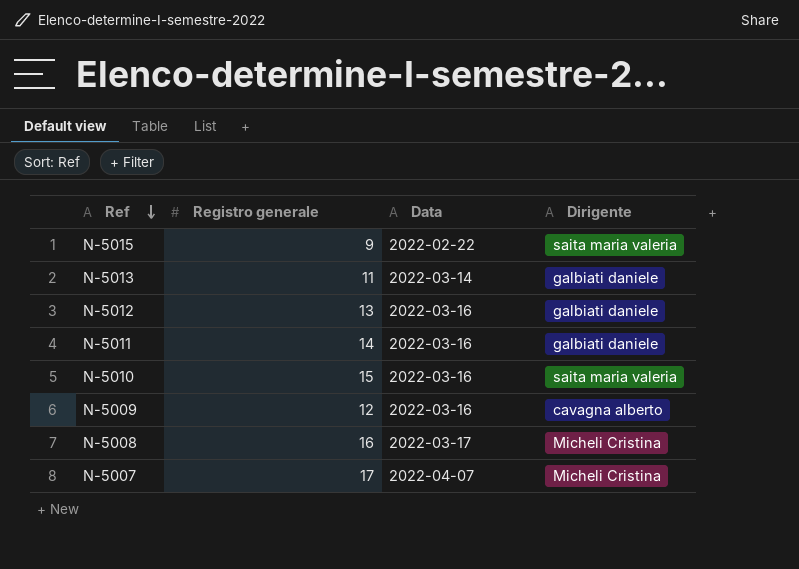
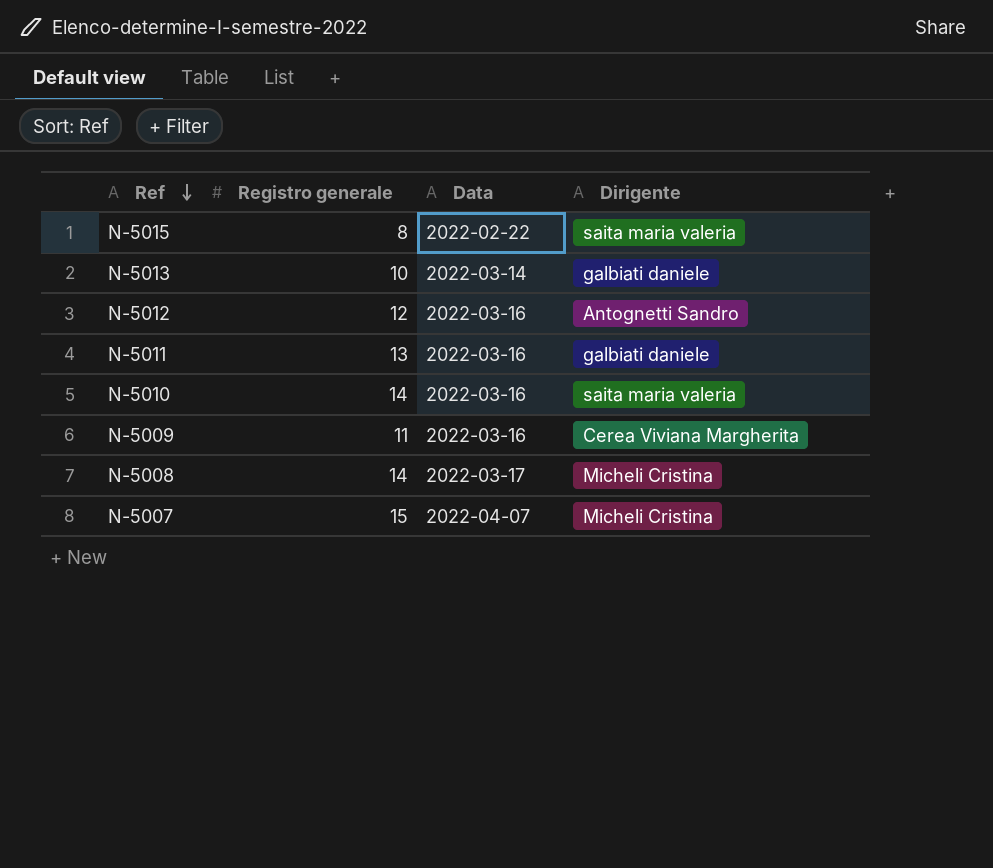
N-5015 | Registro generale: 9 -> 8
N-5013 | Registro generale: 11 -> 10
N-5012 | Registro generale: 13 -> 12
N-5012 | Dirigente: galbiati daniele -> Antognetti Sandro
N-5011 | Registro generale: 14 -> 13
N-5010 | Registro generale: 15 -> 14
N-5009 | Registro generale: 12 -> 11
N-5009 | Dirigente: cavagna alberto -> Cerea Viviana Margherita
N-5008 | Registro generale: 16 -> 14
N-5007 | Registro generale: 17 -> 15

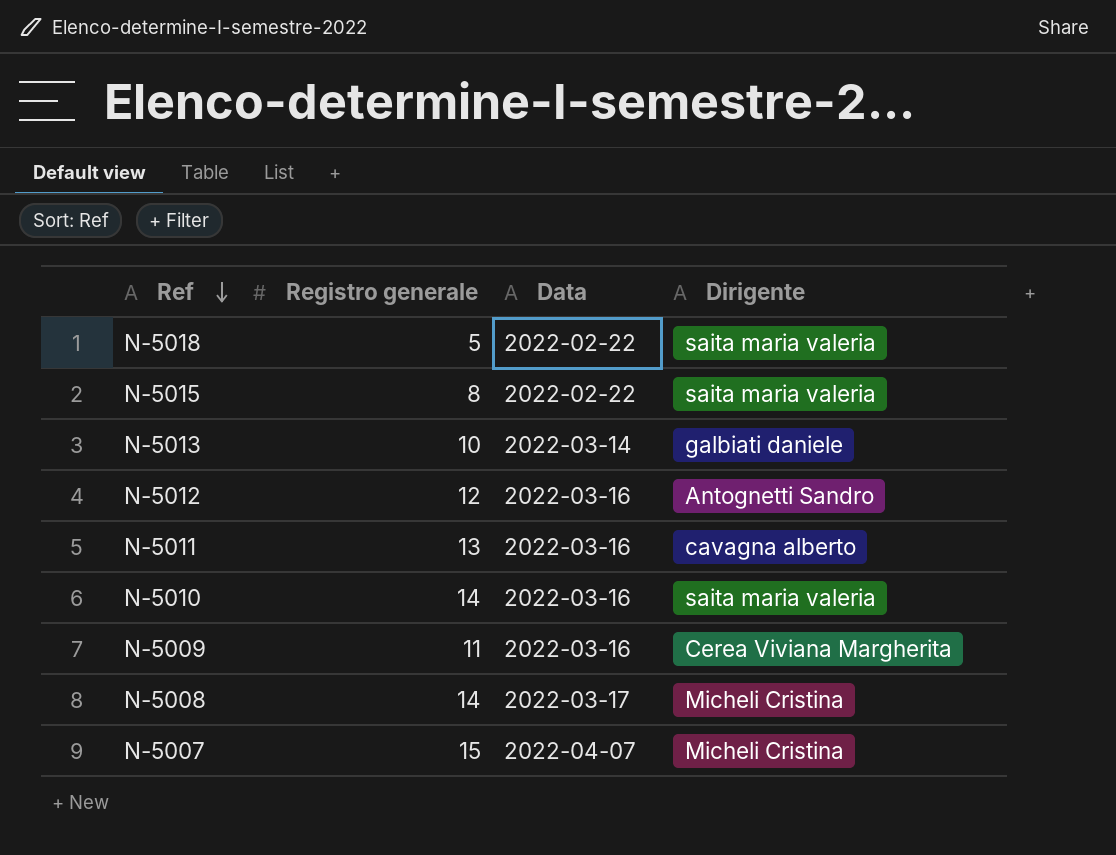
row N-5018: none -> 5 | 2022-02-22 | saita maria valeria
N-5011 | Dirigente: galbiati daniele -> cavagna alberto

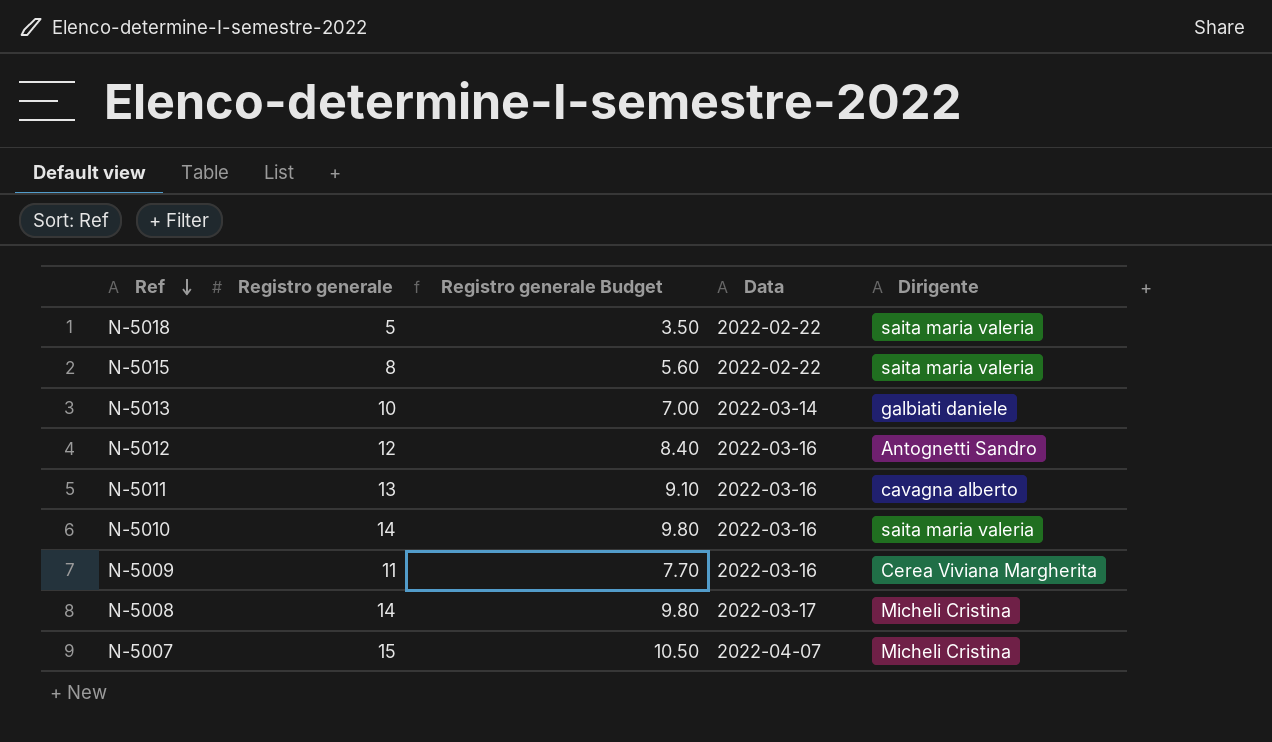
column Registro generale Budget | formula: none -> [Registro generale] * 0.7

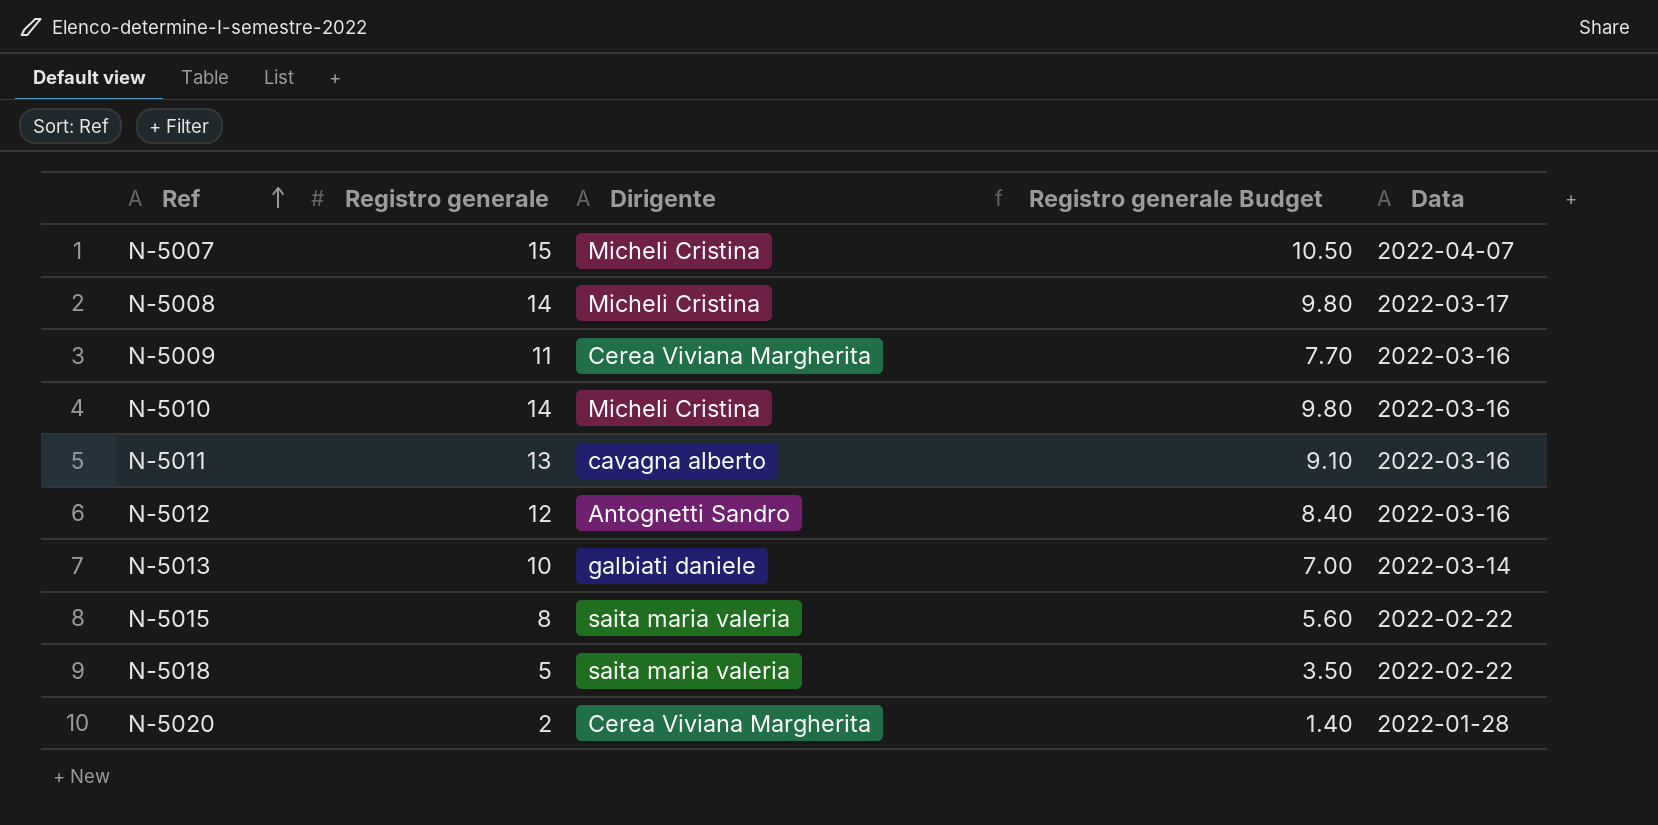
row order: Ref descending -> Ref ascending
column Dirigente | position: 5 -> 3
N-5010 | Dirigente: saita maria valeria -> Micheli Cristina
row N-5020: none -> 2 | Cerea Viviana Margherita | 1.40 | 2022-01-28

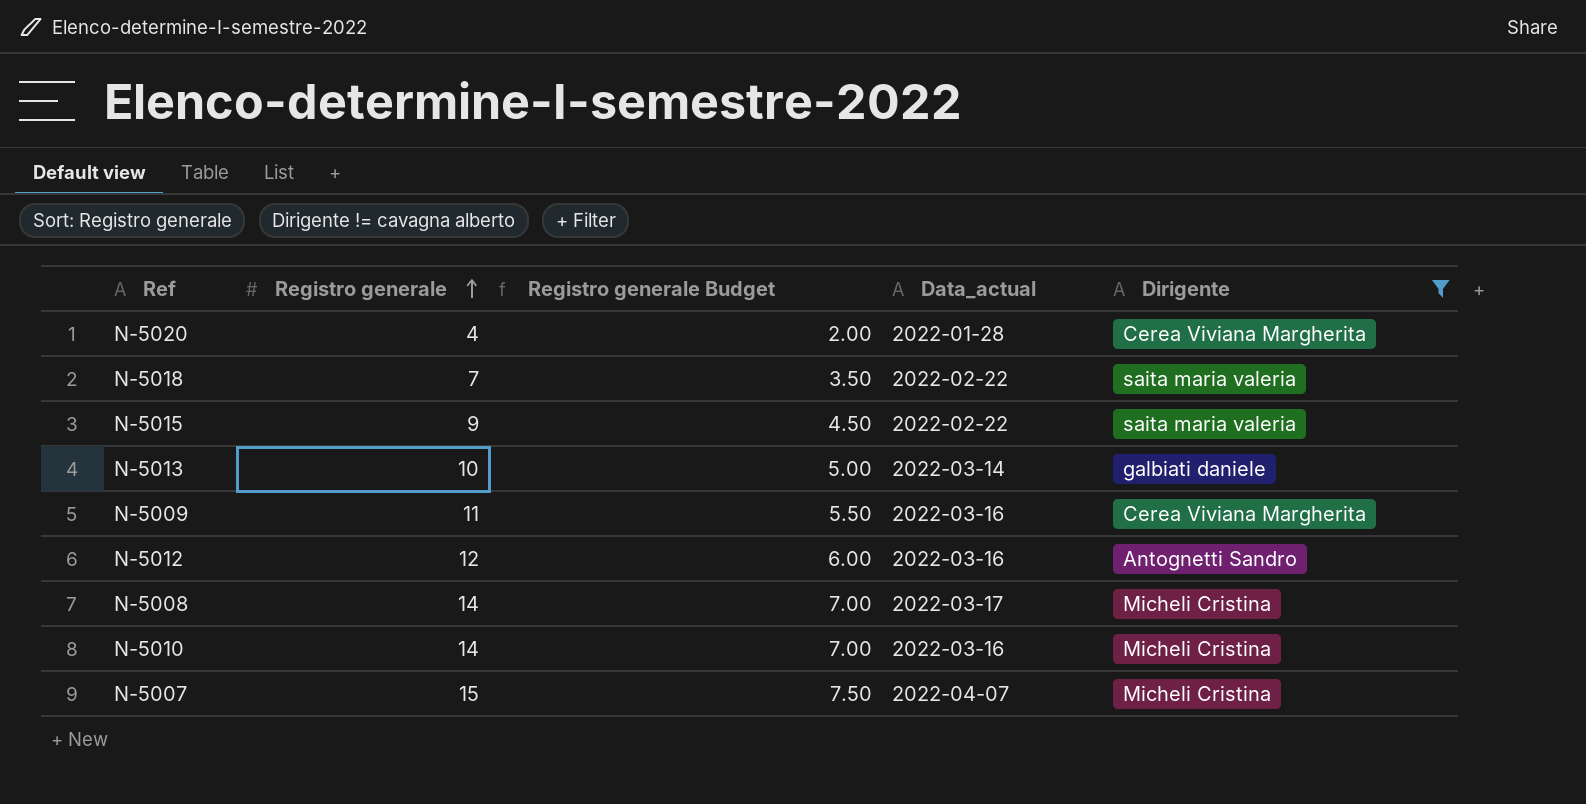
filter: none -> Dirigente != cavagna alberto
row order: Ref ascending -> Registro generale ascending
column Registro generale Budget | formula: [Registro generale] * 0.7 -> [Registro generale] * 0.5
column name: Data -> Data_actual
column Dirigente | position: 3 -> 5
N-5020 | Registro generale: 2 -> 4
N-5018 | Registro generale: 5 -> 7
N-5015 | Registro generale: 8 -> 9

